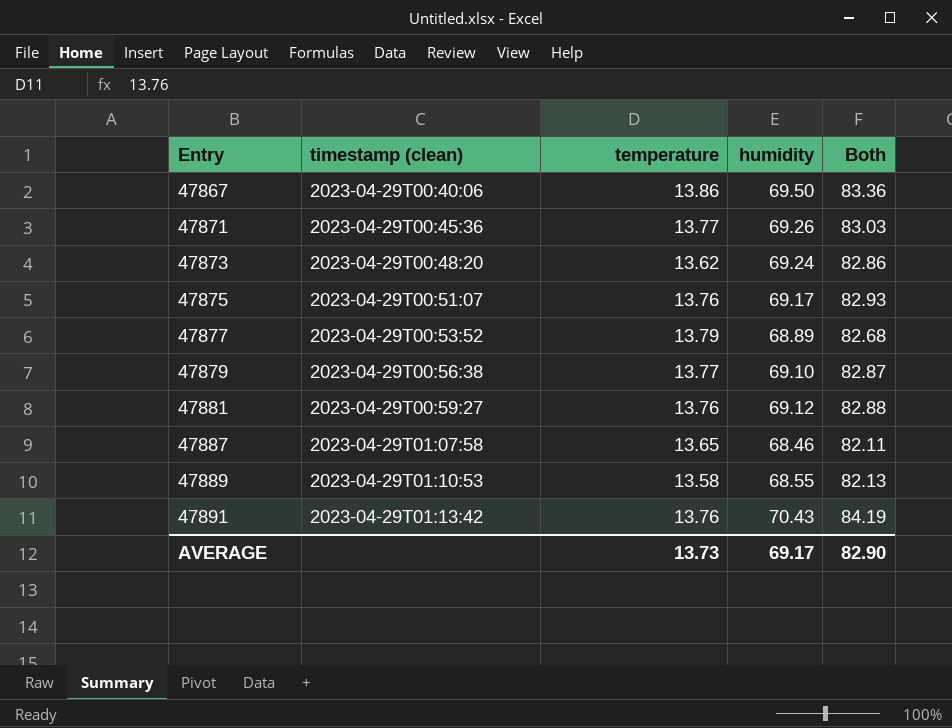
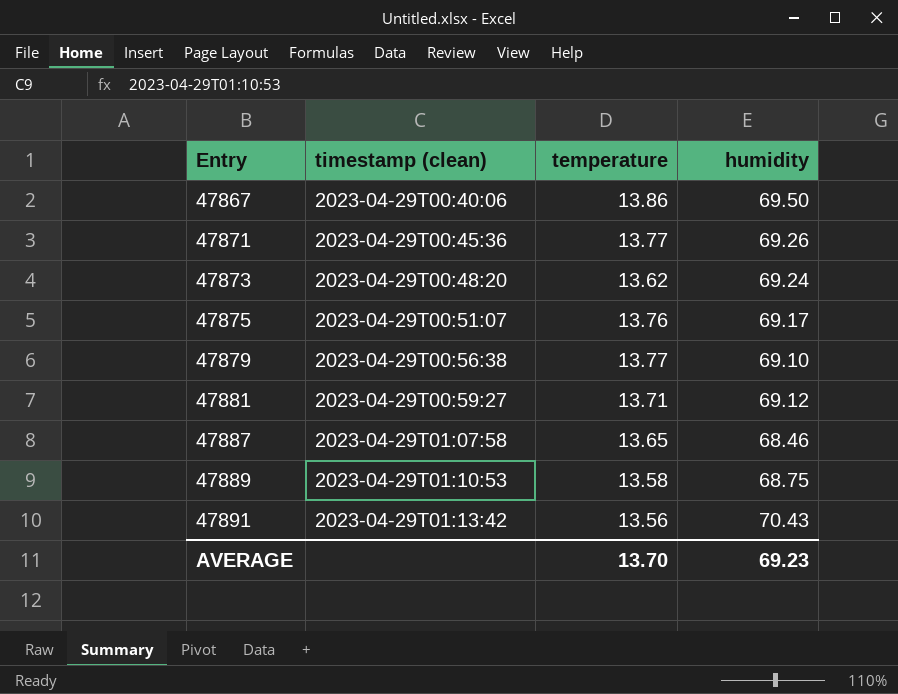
column Both | formula: [temperature] + [humidity] -> none
row 47877: 2023-04-29T00:53:52 | 13.79 | 68.89 | 82.68 -> none
47881 | temperature: 13.76 -> 13.71
47889 | humidity: 68.55 -> 68.75
47891 | temperature: 13.76 -> 13.56
AVERAGE | temperature: 13.73 -> 13.70
AVERAGE | humidity: 69.17 -> 69.23

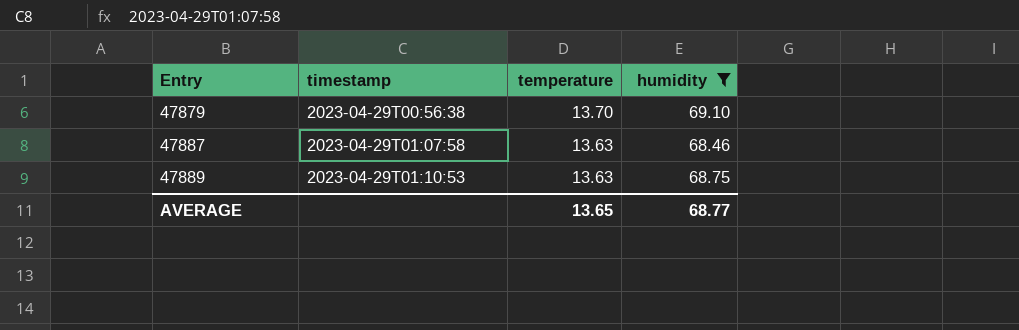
filter: none -> humidity <= 69.10
column name: timestamp (clean) -> timestamp
47879 | temperature: 13.77 -> 13.70
47887 | temperature: 13.65 -> 13.63
47889 | temperature: 13.58 -> 13.63
AVERAGE | temperature: 13.70 -> 13.65
AVERAGE | humidity: 69.23 -> 68.77

